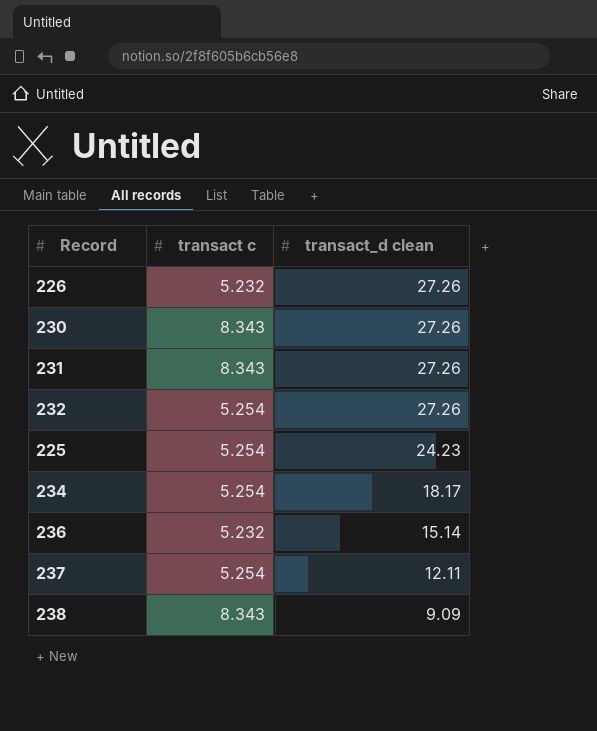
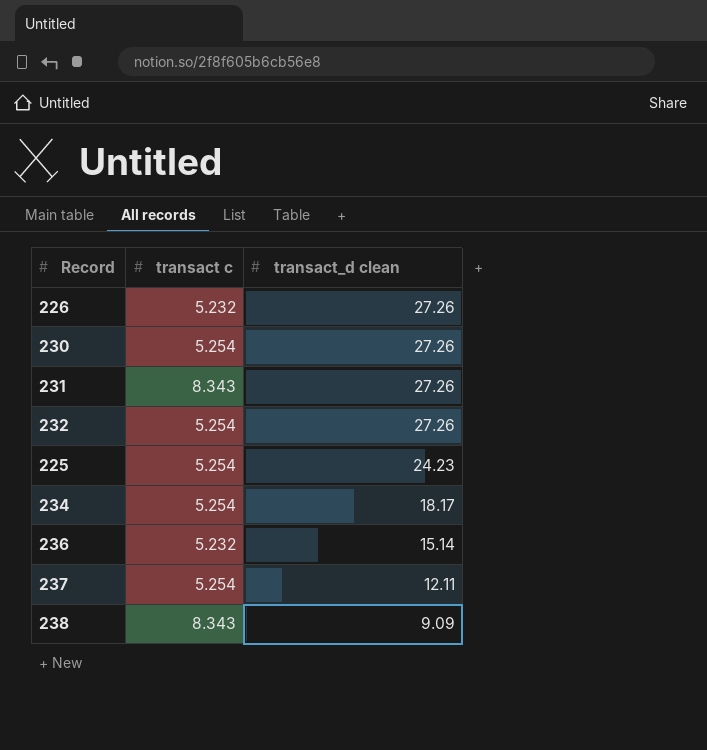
230 | transact c: 8.343 -> 5.254

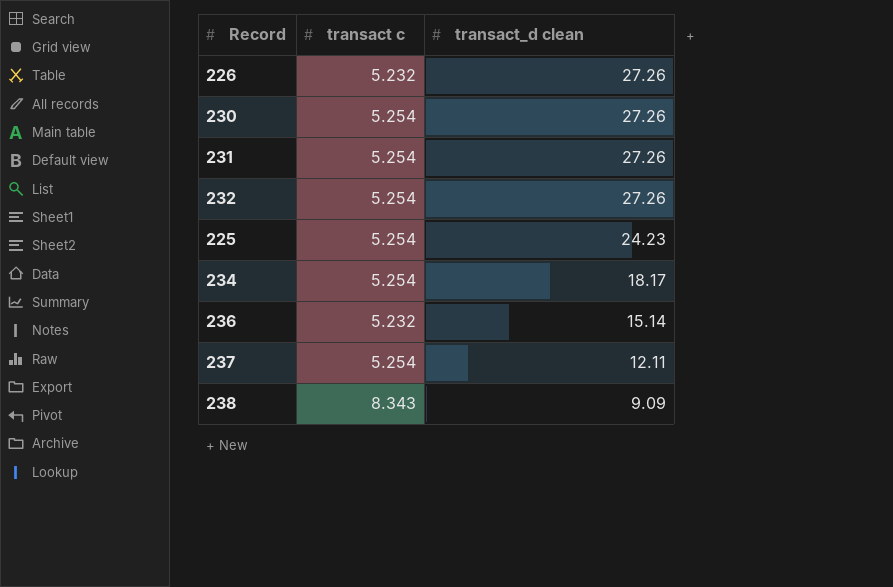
231 | transact c: 8.343 -> 5.254

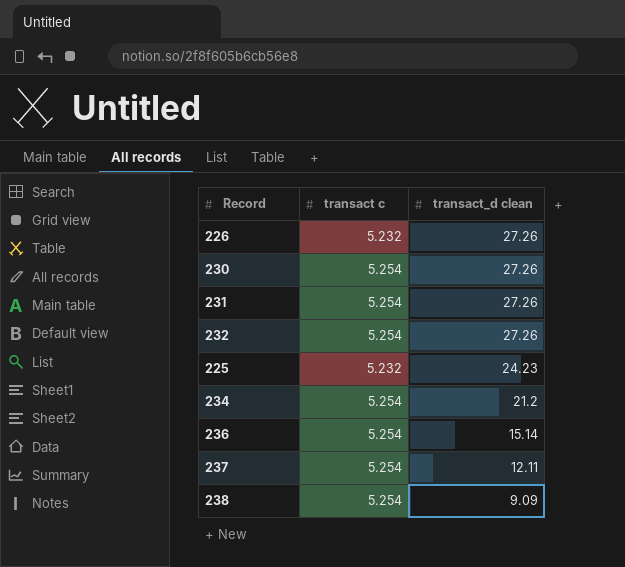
225 | transact c: 5.254 -> 5.232
234 | transact_d clean: 18.17 -> 21.2
236 | transact c: 5.232 -> 5.254
238 | transact c: 8.343 -> 5.254

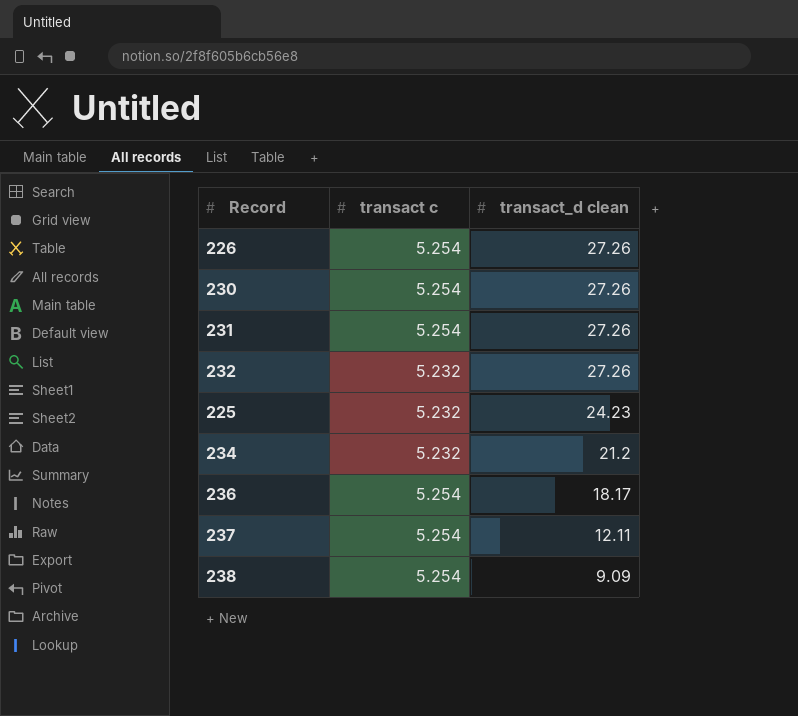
226 | transact c: 5.232 -> 5.254
232 | transact c: 5.254 -> 5.232
234 | transact c: 5.254 -> 5.232
236 | transact_d clean: 15.14 -> 18.17

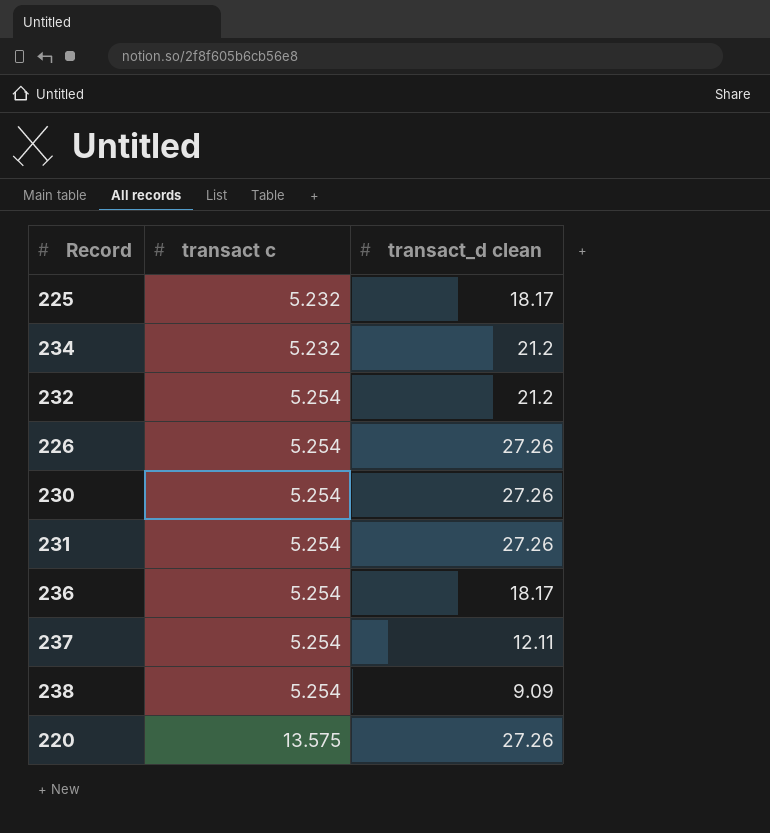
row order: transact_d clean descending -> transact c ascending
225 | transact_d clean: 24.23 -> 18.17
232 | transact c: 5.232 -> 5.254
232 | transact_d clean: 27.26 -> 21.2
row 220: none -> 13.575 | 27.26

